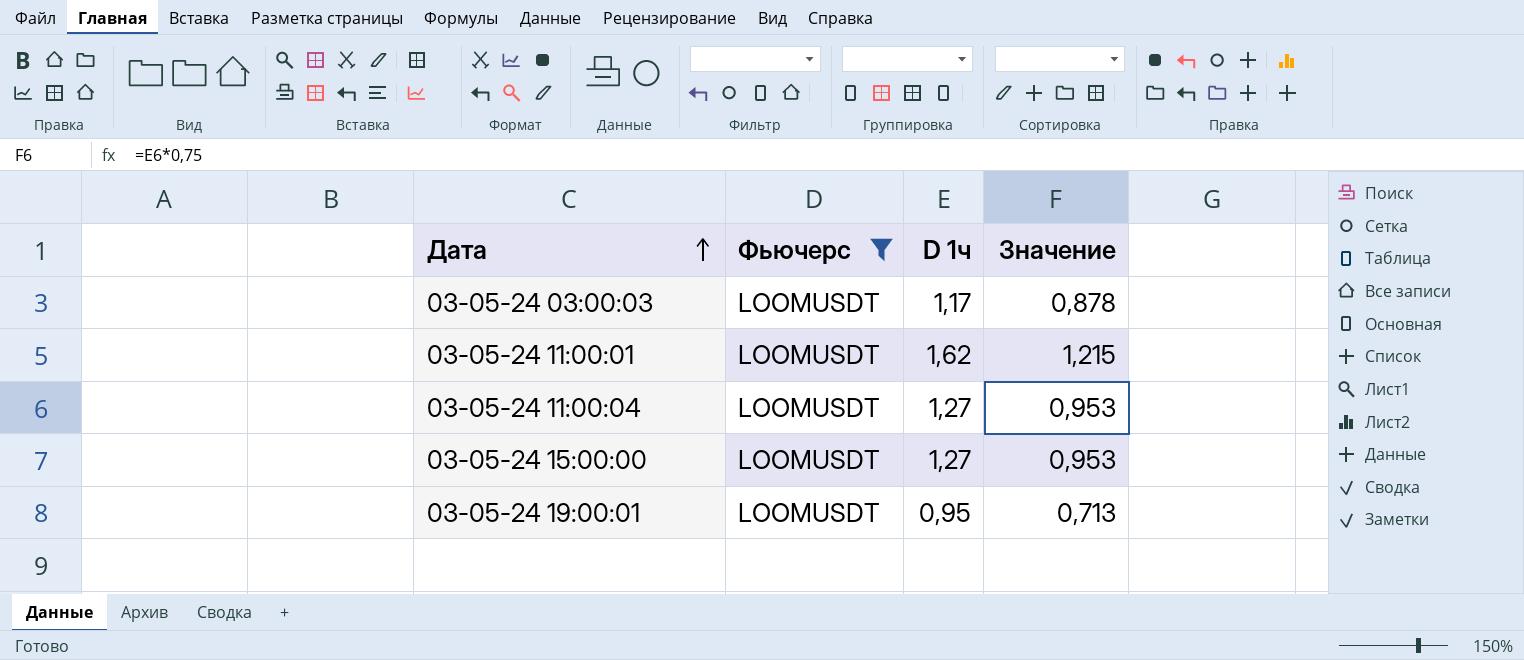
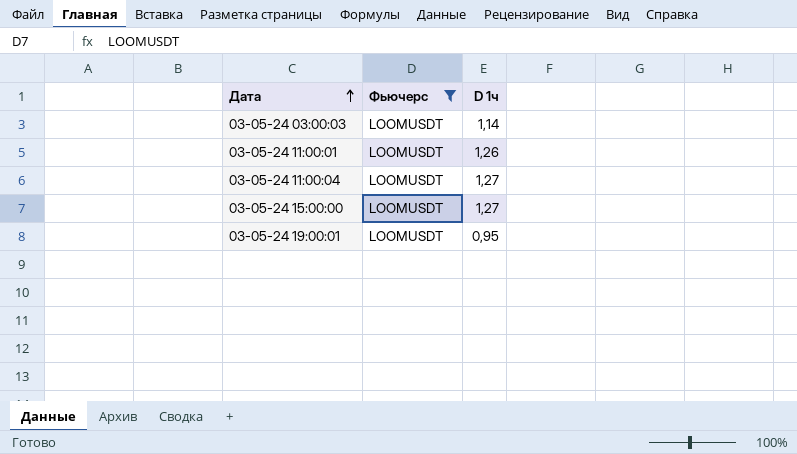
column Значение | formula: [D 1ч] * 0,75 -> none
03-05-24 03:00:03 | D 1ч: 1,17 -> 1,14
03-05-24 11:00:01 | D 1ч: 1,62 -> 1,26

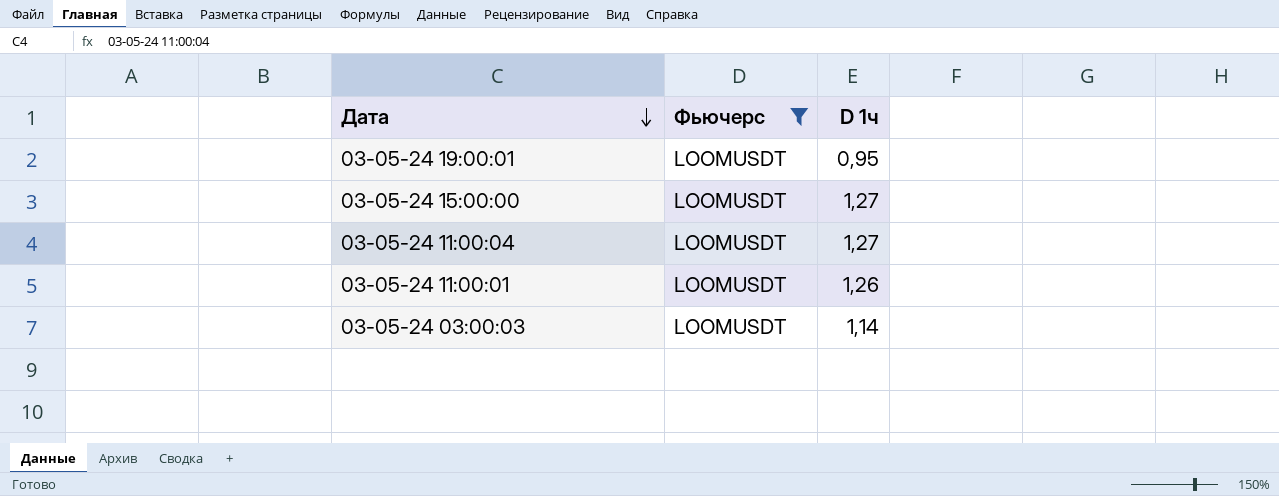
row order: Дата ascending -> Дата descending

